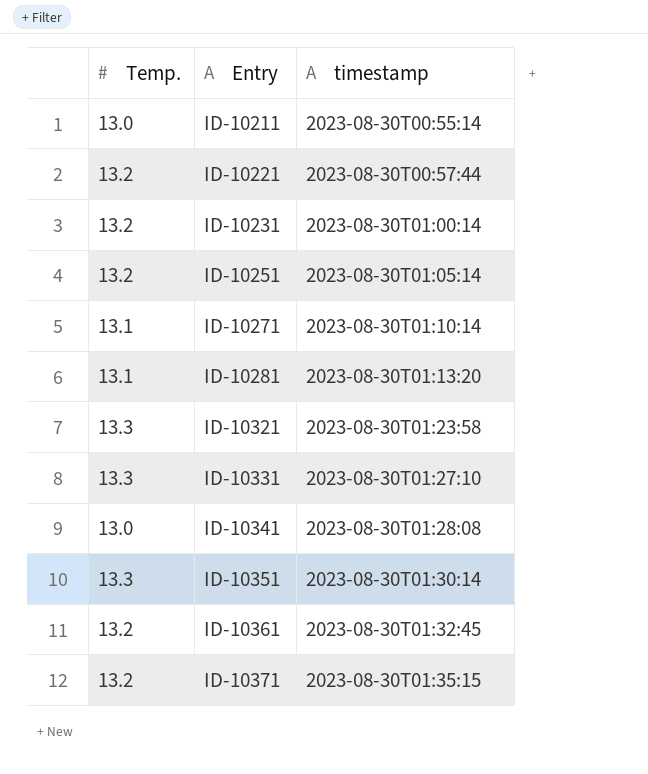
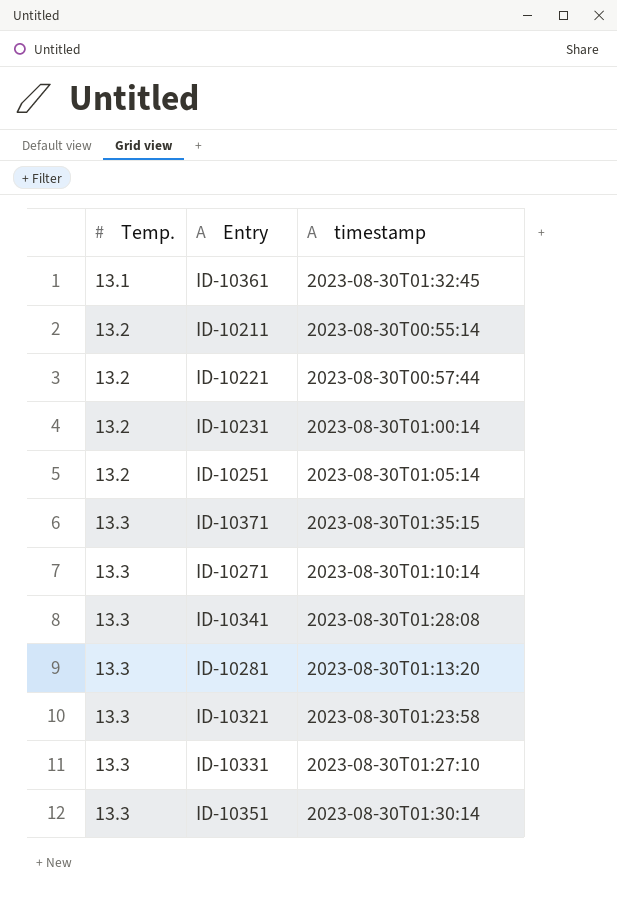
row order: Entry ascending -> Temp. ascending
ID-10361 | Temp.: 13.2 -> 13.1
ID-10211 | Temp.: 13.0 -> 13.2
ID-10371 | Temp.: 13.2 -> 13.3
ID-10271 | Temp.: 13.1 -> 13.3
ID-10341 | Temp.: 13.0 -> 13.3
ID-10281 | Temp.: 13.1 -> 13.3

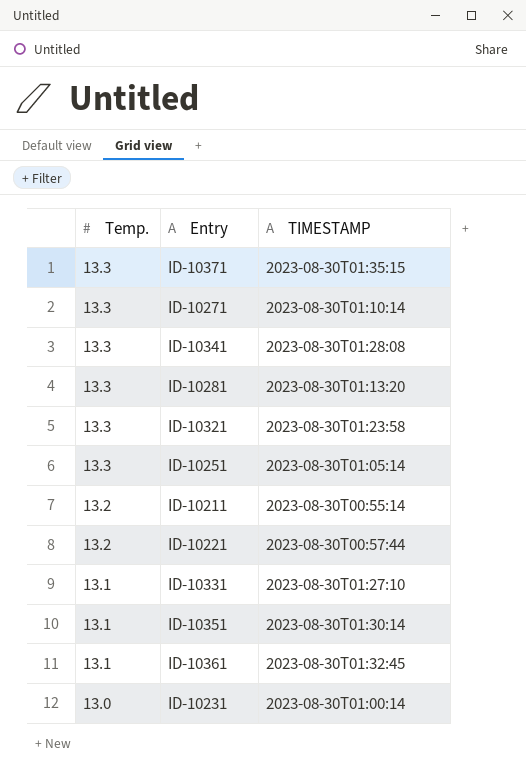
row order: Temp. ascending -> Temp. descending
column name: timestamp -> TIMESTAMP
ID-10251 | Temp.: 13.2 -> 13.3
ID-10331 | Temp.: 13.3 -> 13.1
ID-10351 | Temp.: 13.3 -> 13.1
ID-10231 | Temp.: 13.2 -> 13.0

